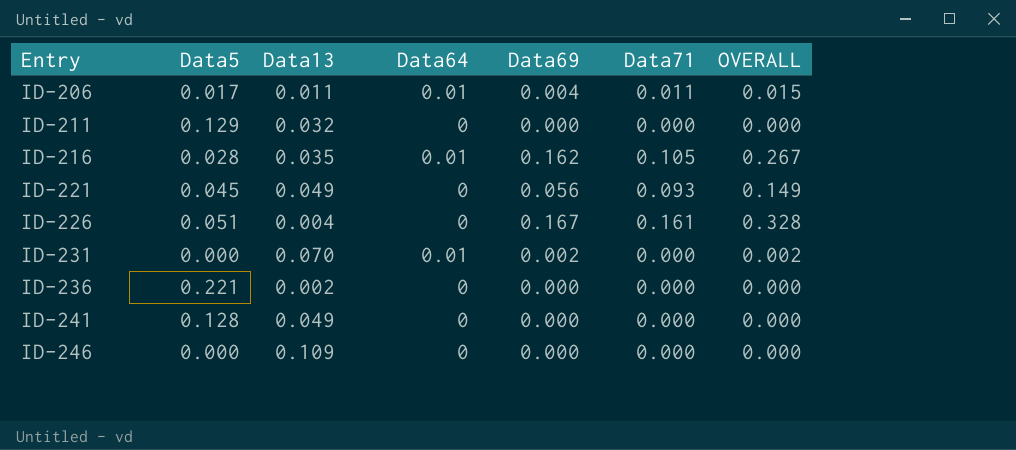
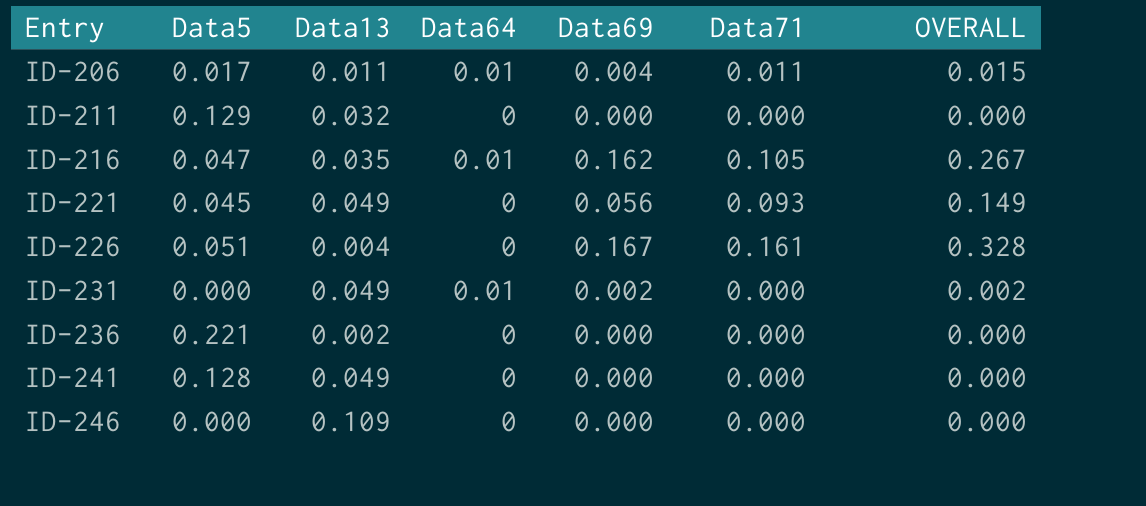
ID-216 | Data5: 0.028 -> 0.047
ID-231 | Data13: 0.070 -> 0.049

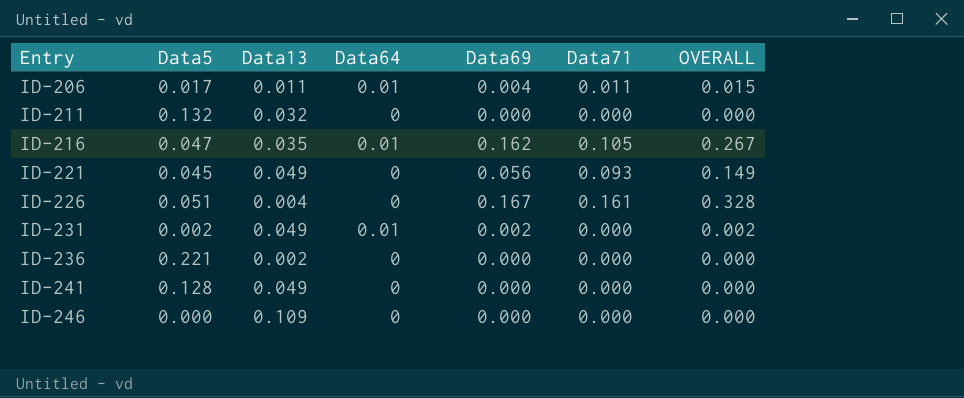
ID-211 | Data5: 0.129 -> 0.132
ID-231 | Data5: 0.000 -> 0.002

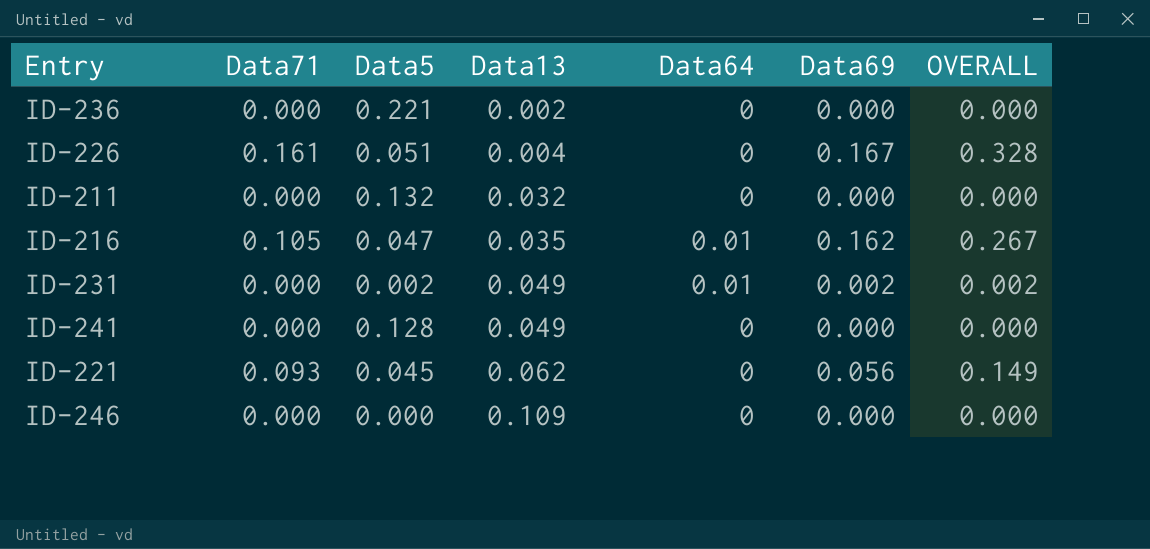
row order: Entry ascending -> Data13 ascending
column Data71 | position: 6 -> 2
row ID-206: 0.017 | 0.011 | 0.01 | 0.004 | 0.011 | 0.015 -> none
ID-221 | Data13: 0.049 -> 0.062

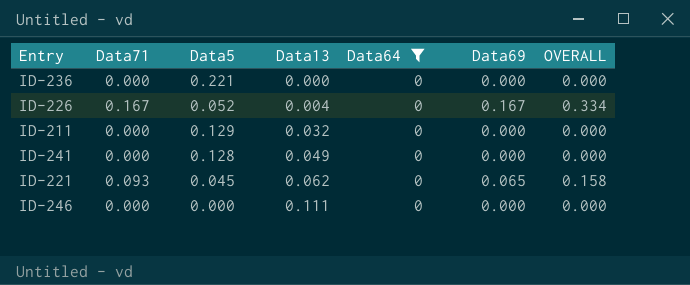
filter: none -> Data64 = 0
ID-236 | Data13: 0.002 -> 0.000
ID-226 | Data71: 0.161 -> 0.167
ID-226 | Data5: 0.051 -> 0.052
ID-226 | OVERALL: 0.328 -> 0.334
ID-211 | Data5: 0.132 -> 0.129
ID-221 | Data69: 0.056 -> 0.065
ID-221 | OVERALL: 0.149 -> 0.158
ID-246 | Data13: 0.109 -> 0.111

